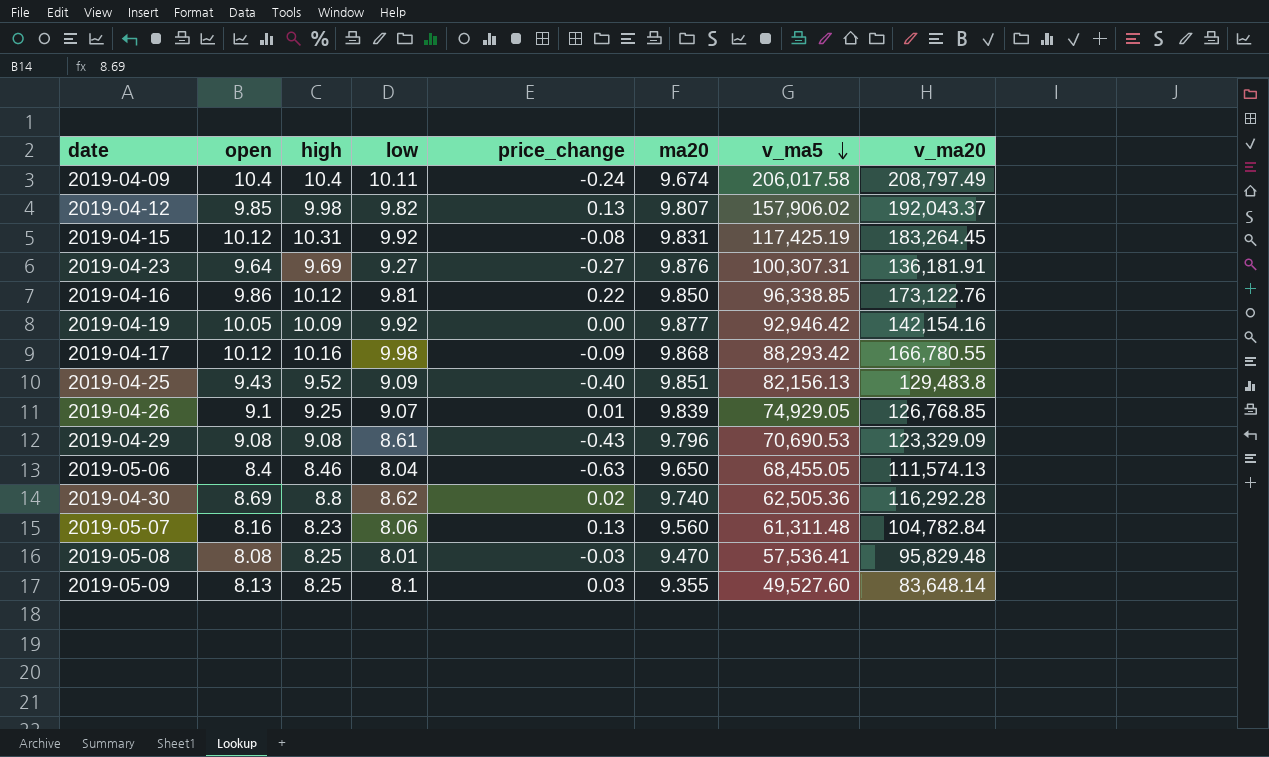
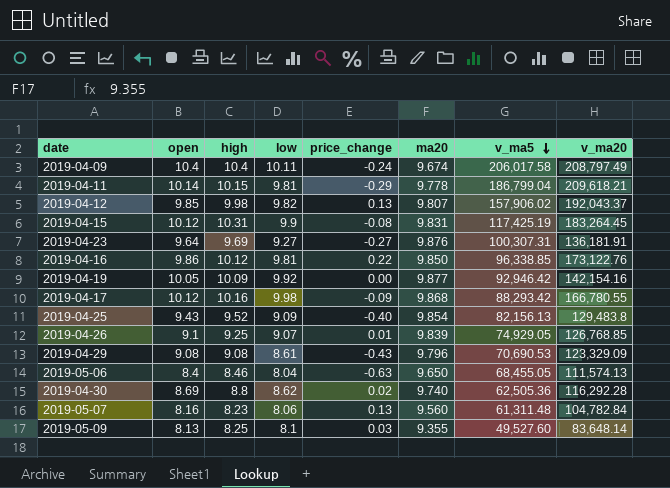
row 2019-05-08: 8.08 | 8.25 | 8.01 | -0.03 | 9.470 | 57,536.41 | 95,829.48 -> none
row 2019-04-11: none -> 10.14 | 10.15 | 9.81 | -0.29 | 9.778 | 186,799.04 | 209,618.21
2019-04-15 | low: 9.92 -> 9.9
2019-04-25 | ma20: 9.851 -> 9.854

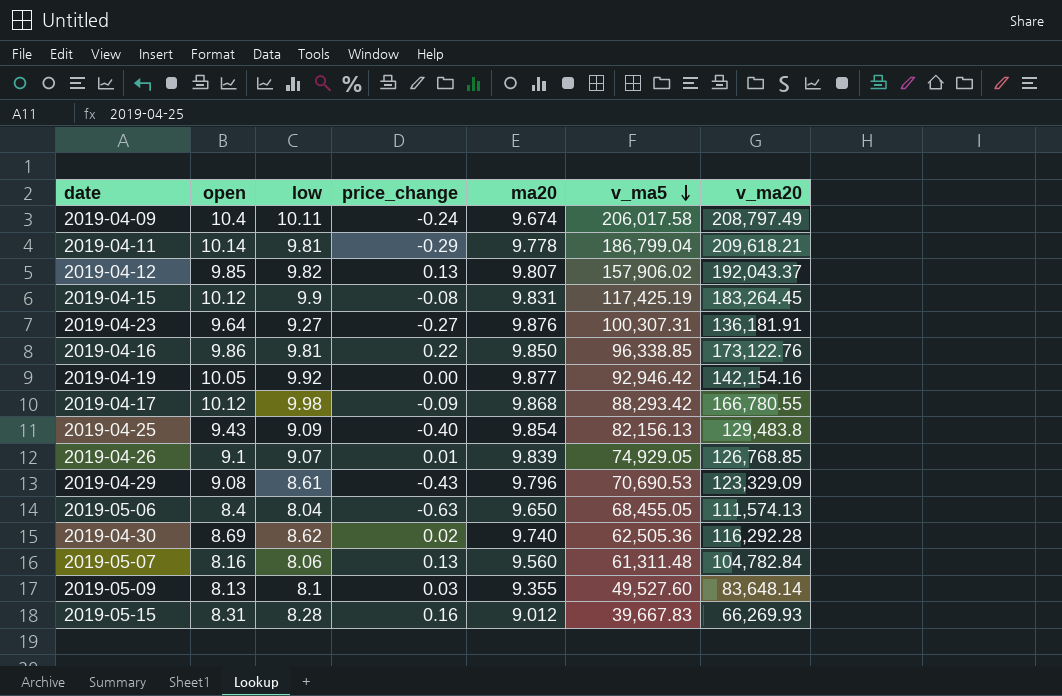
column high | position: 3 -> none
row 2019-05-15: none -> 8.31 | 8.28 | 0.16 | 9.012 | 39,667.83 | 66,269.93

